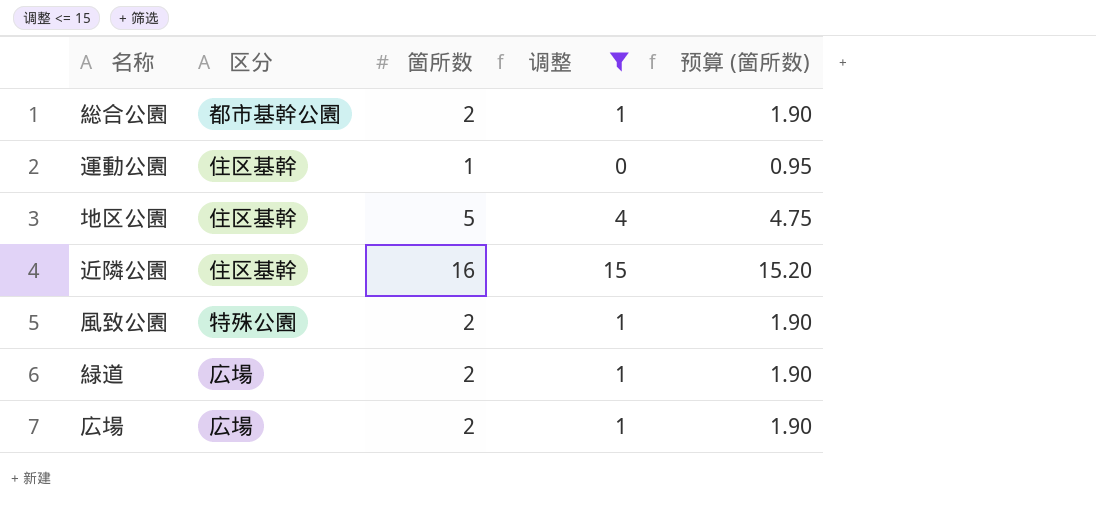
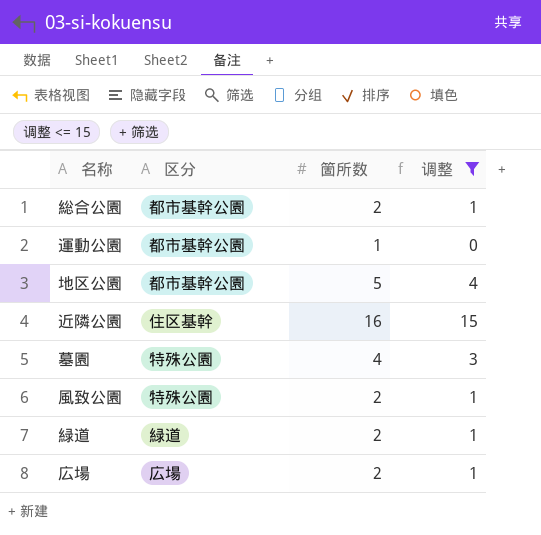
column 预算 (箇所数) | formula: [箇所数] * 0.95 -> none
運動公園 | 区分: 住区基幹 -> 都市基幹公園
地区公園 | 区分: 住区基幹 -> 都市基幹公園
row 墓園: none -> 特殊公園 | 4 | 3
緑道 | 区分: 広場 -> 緑道

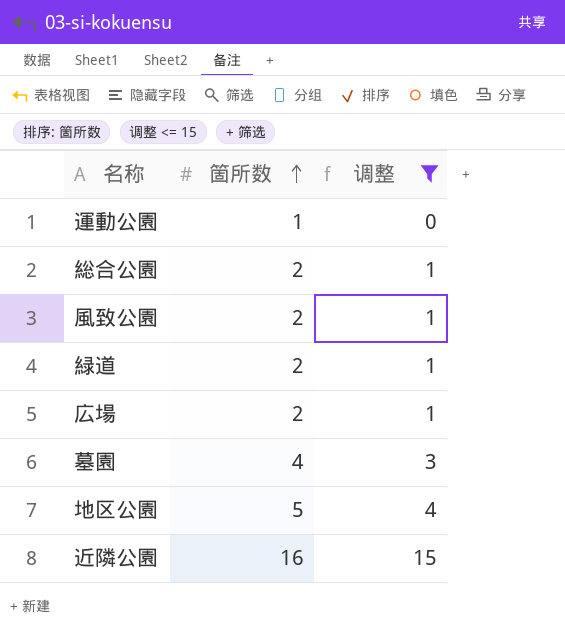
row order: none -> 箇所数 ascending
column 区分 | position: 2 -> none

